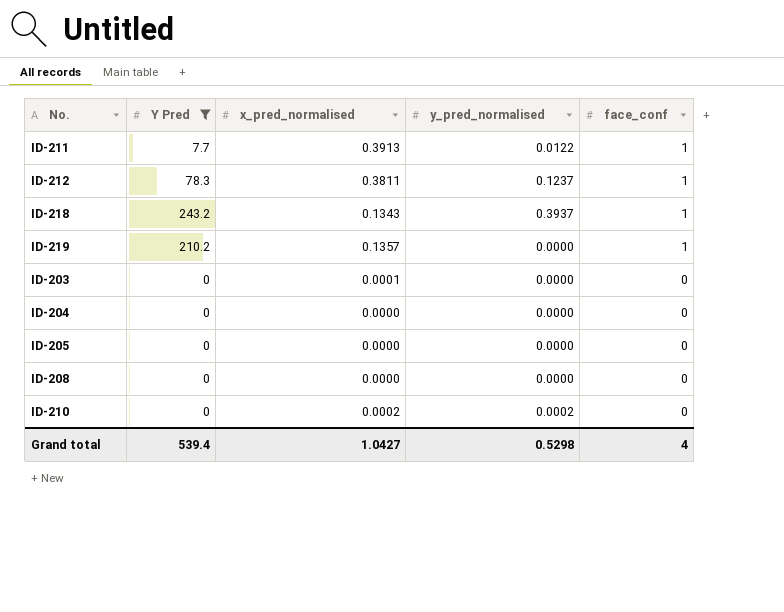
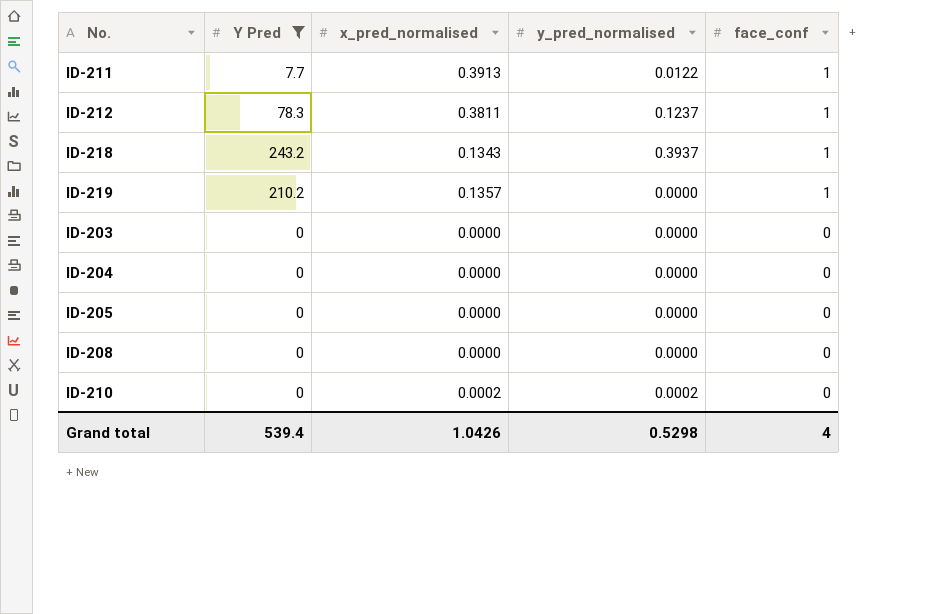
ID-203 | x_pred_normalised: 0.0001 -> 0.0000
Grand total | x_pred_normalised: 1.0427 -> 1.0426

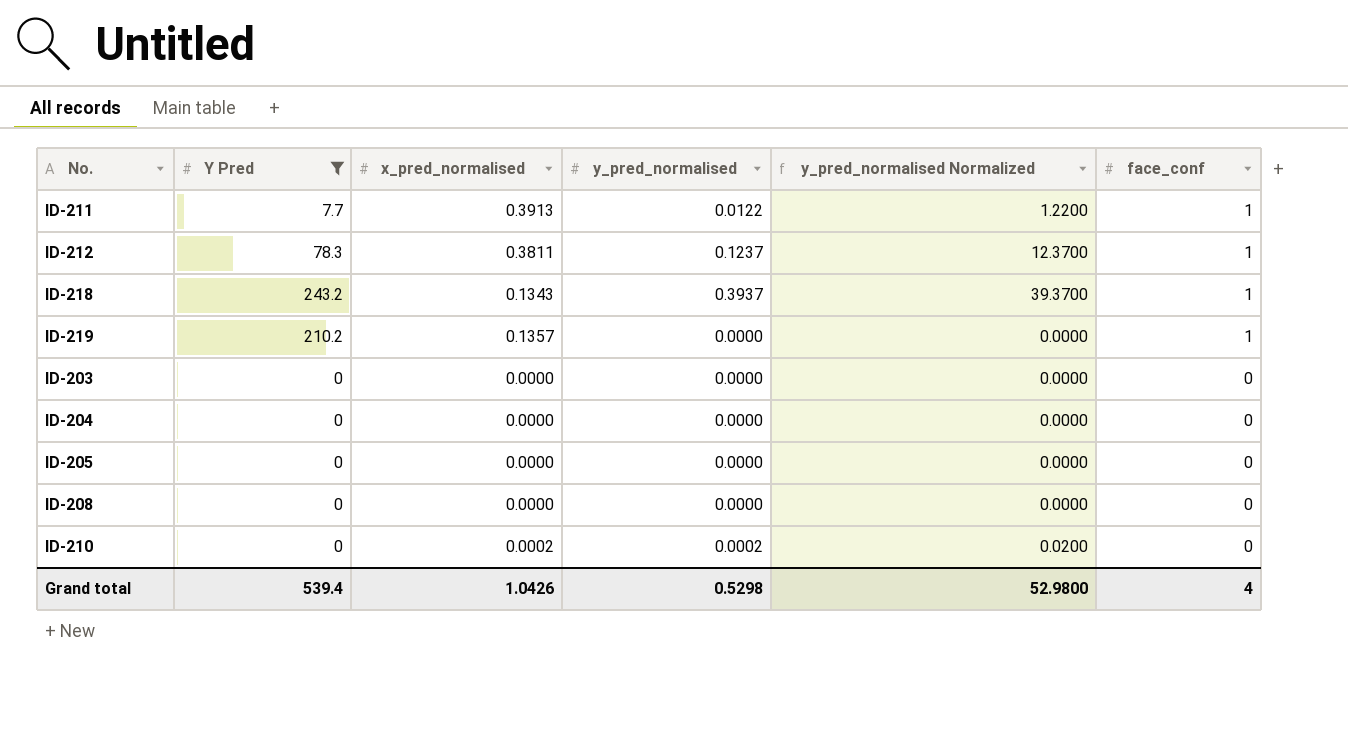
column y_pred_normalised Normalized | formula: none -> [y_pred_normalised] * 100

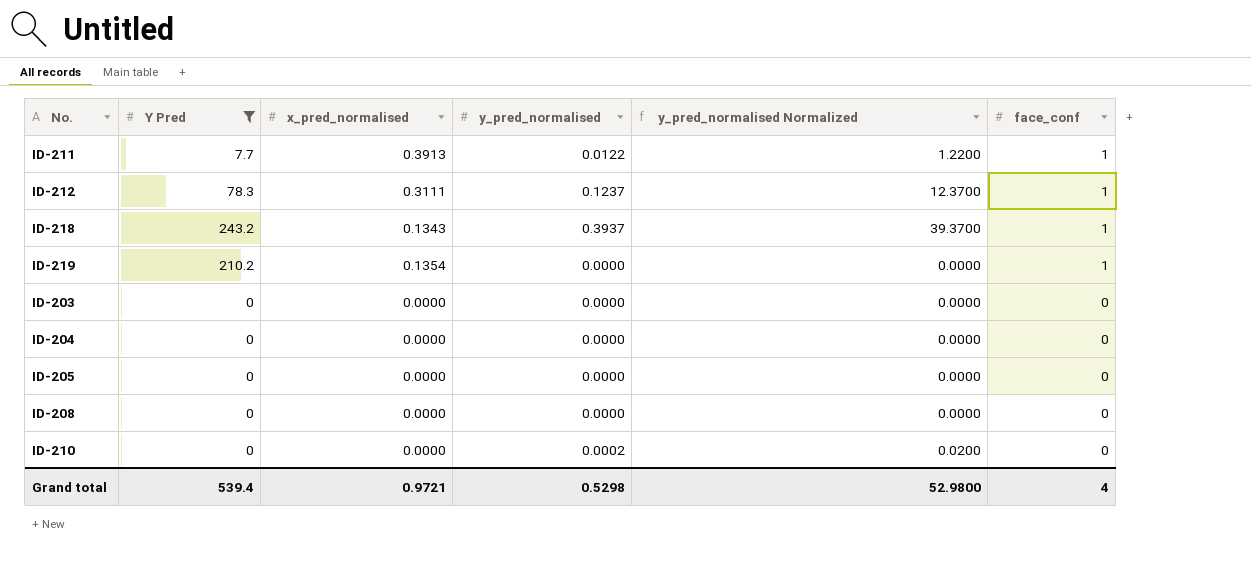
ID-212 | x_pred_normalised: 0.3811 -> 0.3111
ID-219 | x_pred_normalised: 0.1357 -> 0.1354
ID-210 | x_pred_normalised: 0.0002 -> 0.0000
Grand total | x_pred_normalised: 1.0426 -> 0.9721

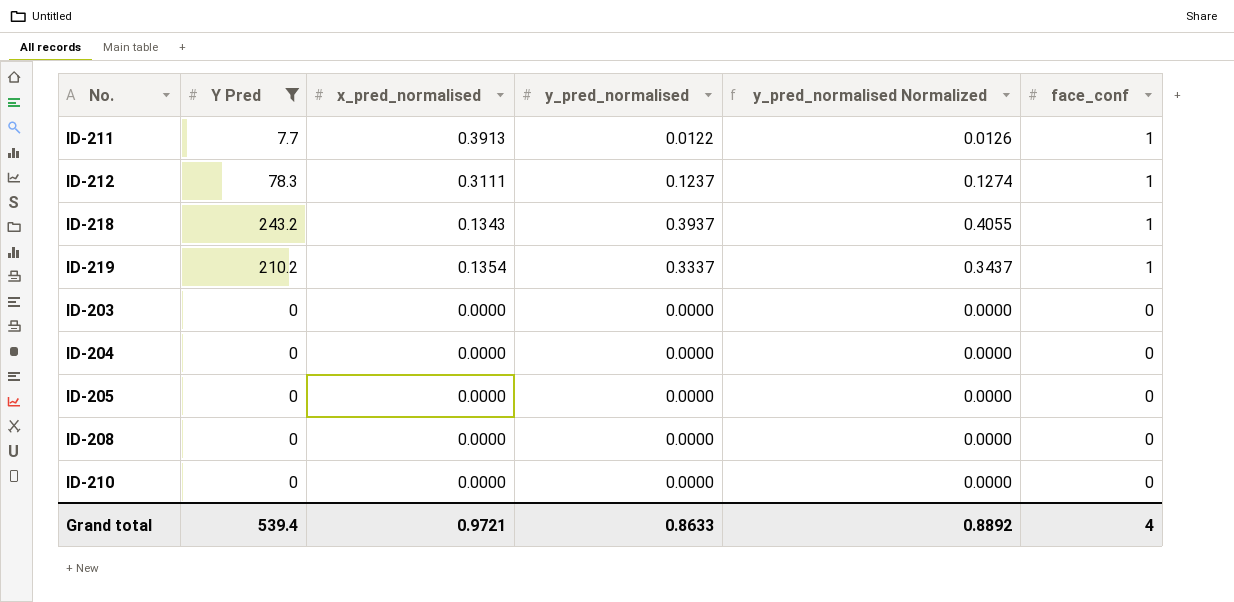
column y_pred_normalised Normalized | formula: [y_pred_normalised] * 100 -> [y_pred_normalised] * 1.03
ID-219 | y_pred_normalised: 0.0000 -> 0.3337
ID-210 | y_pred_normalised: 0.0002 -> 0.0000
Grand total | y_pred_normalised: 0.5298 -> 0.8633
Grand total | y_pred_normalised Normalized: 52.9800 -> 0.8892

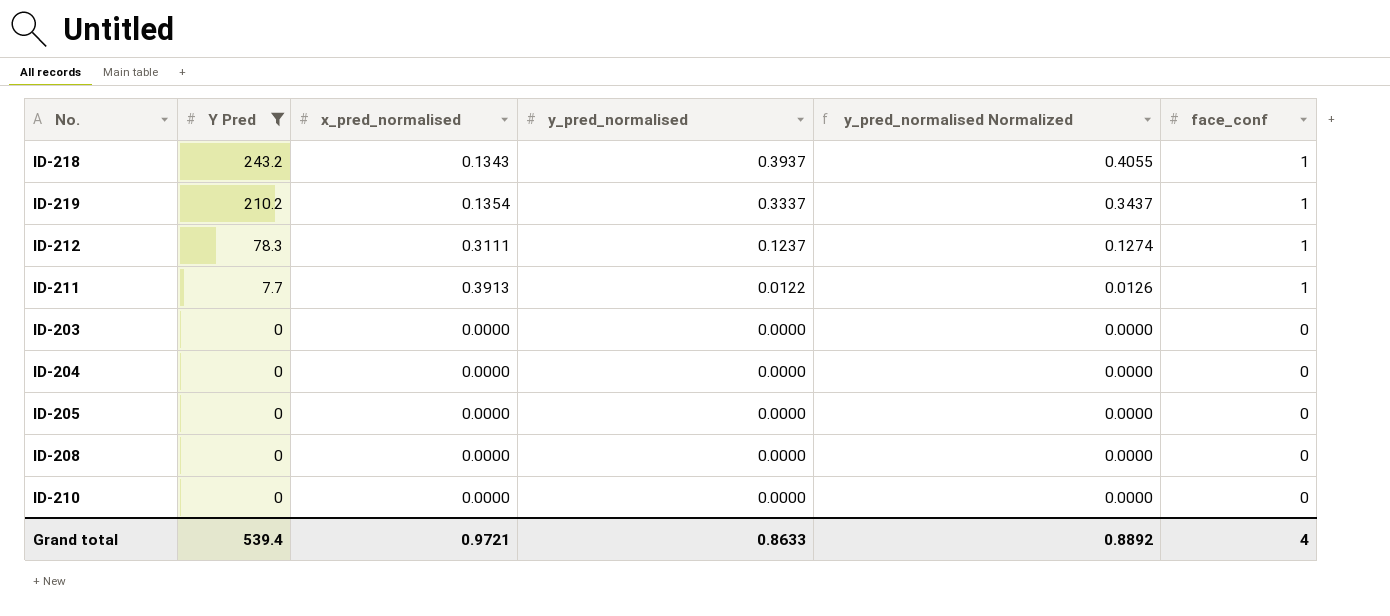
row order: face_conf descending -> Y Pred descending

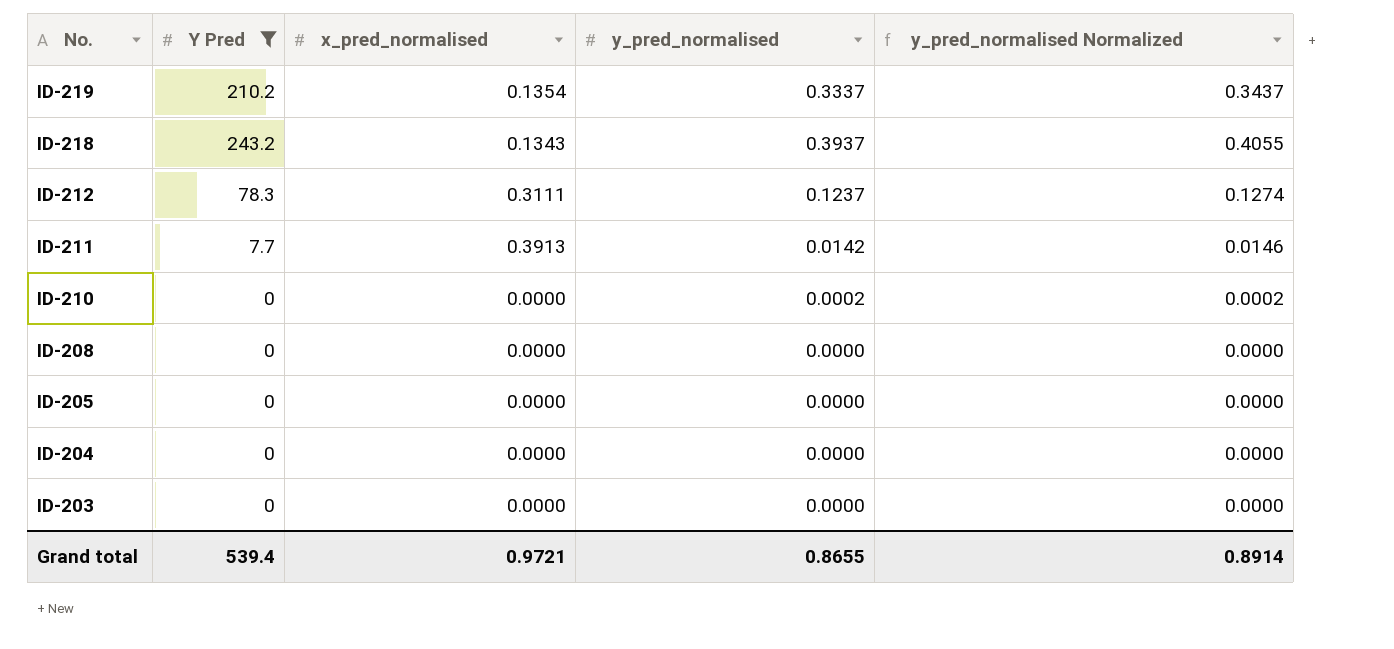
row order: Y Pred descending -> No. descending
column face_conf | position: 6 -> none
ID-211 | y_pred_normalised: 0.0122 -> 0.0142
ID-211 | y_pred_normalised Normalized: 0.0126 -> 0.0146
ID-210 | y_pred_normalised: 0.0000 -> 0.0002
ID-210 | y_pred_normalised Normalized: 0.0000 -> 0.0002
Grand total | y_pred_normalised: 0.8633 -> 0.8655
Grand total | y_pred_normalised Normalized: 0.8892 -> 0.8914

